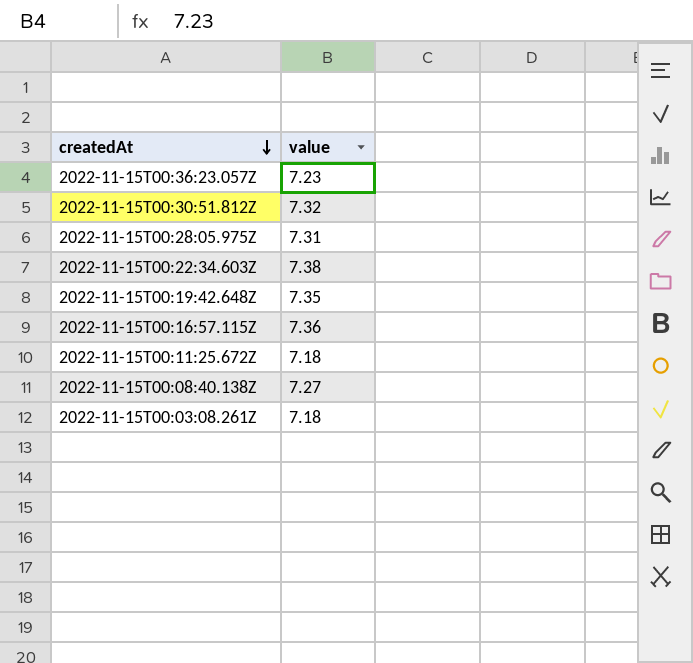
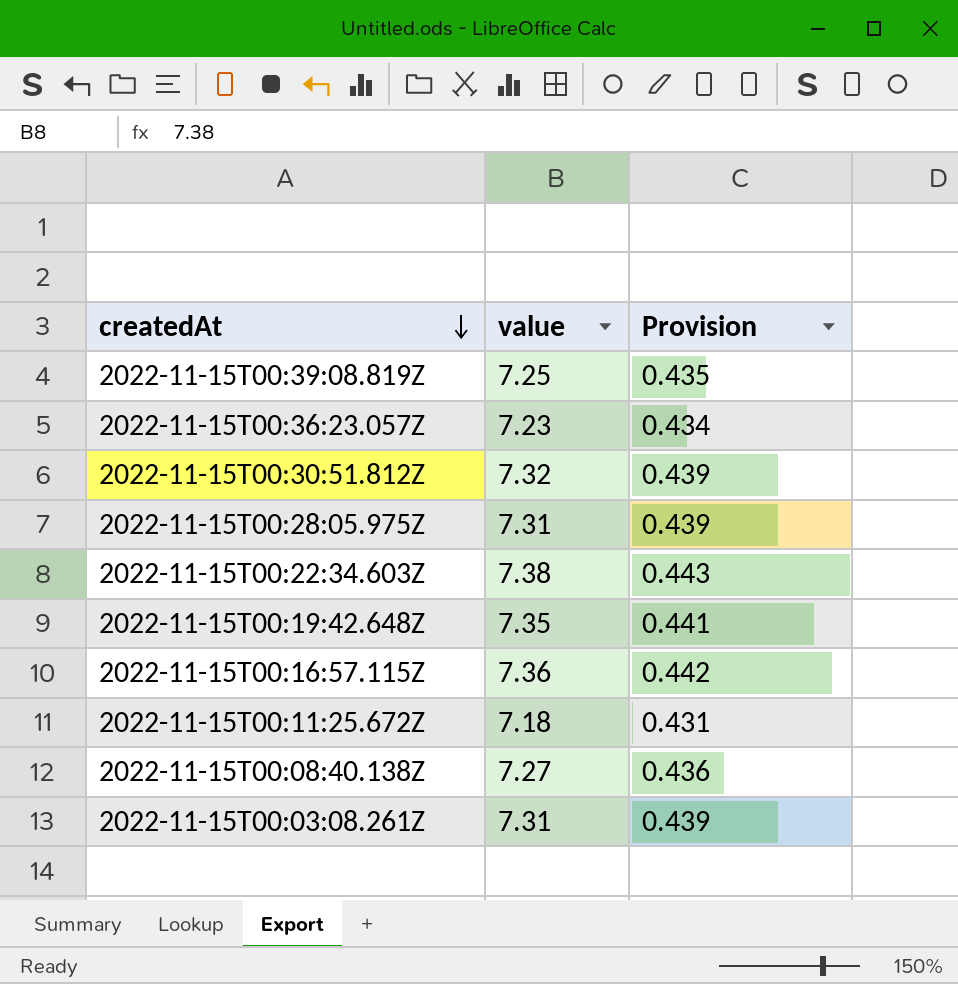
column Provision | formula: none -> [value] * 0.06
row 2022-11-15T00:39:08.819Z: none -> 7.25 | 0.435
2022-11-15T00:03:08.261Z | value: 7.18 -> 7.31

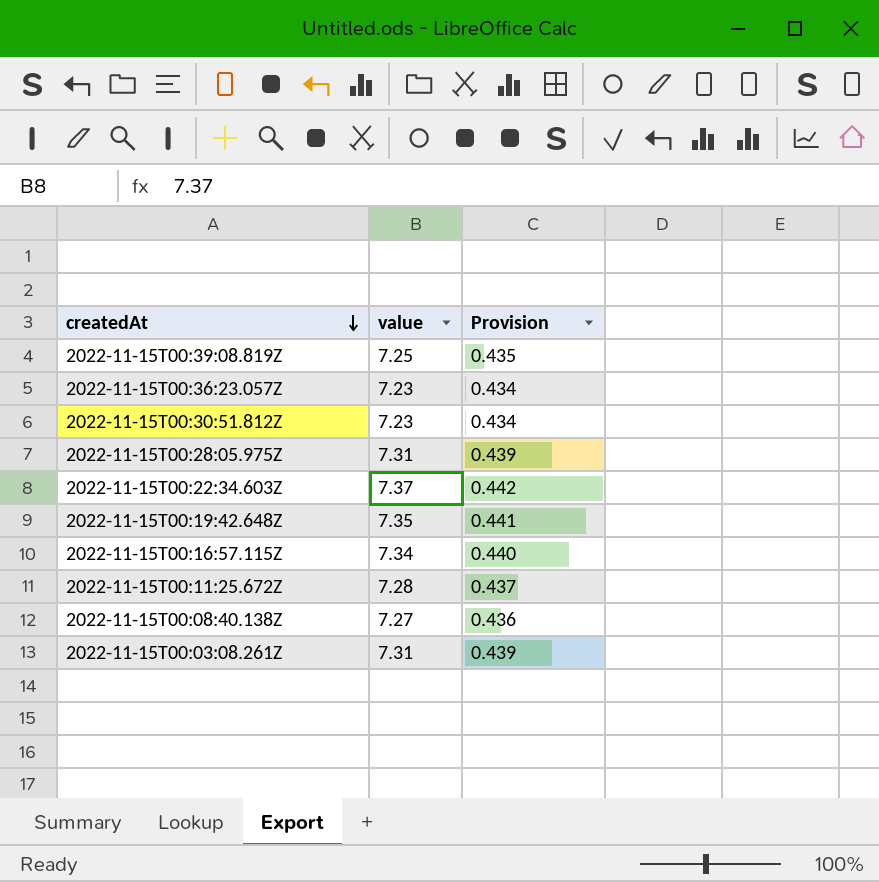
2022-11-15T00:30:51.812Z | value: 7.32 -> 7.23
2022-11-15T00:30:51.812Z | Provision: 0.439 -> 0.434
2022-11-15T00:22:34.603Z | value: 7.38 -> 7.37
2022-11-15T00:22:34.603Z | Provision: 0.443 -> 0.442
2022-11-15T00:16:57.115Z | value: 7.36 -> 7.34
2022-11-15T00:16:57.115Z | Provision: 0.442 -> 0.440
2022-11-15T00:11:25.672Z | value: 7.18 -> 7.28
2022-11-15T00:11:25.672Z | Provision: 0.431 -> 0.437

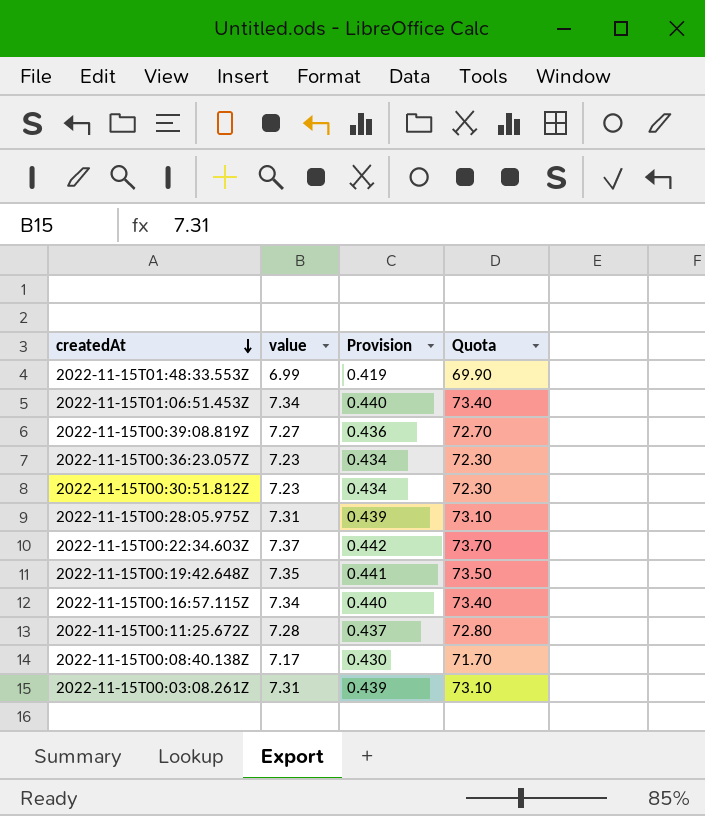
column Quota | formula: none -> [value] * 10
row 2022-11-15T01:48:33.553Z: none -> 6.99 | 0.419 | 69.90
row 2022-11-15T01:06:51.453Z: none -> 7.34 | 0.440 | 73.40
2022-11-15T00:39:08.819Z | value: 7.25 -> 7.27
2022-11-15T00:39:08.819Z | Provision: 0.435 -> 0.436
2022-11-15T00:08:40.138Z | value: 7.27 -> 7.17
2022-11-15T00:08:40.138Z | Provision: 0.436 -> 0.430

